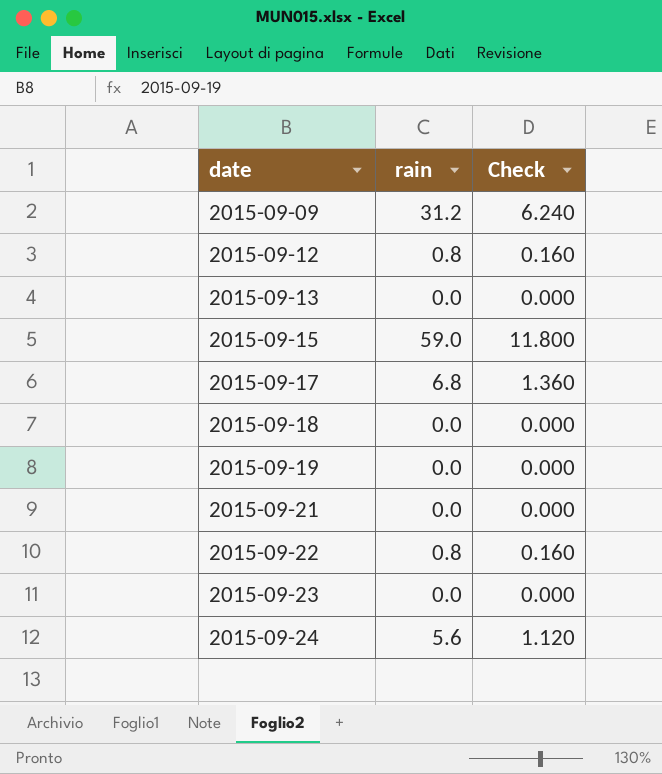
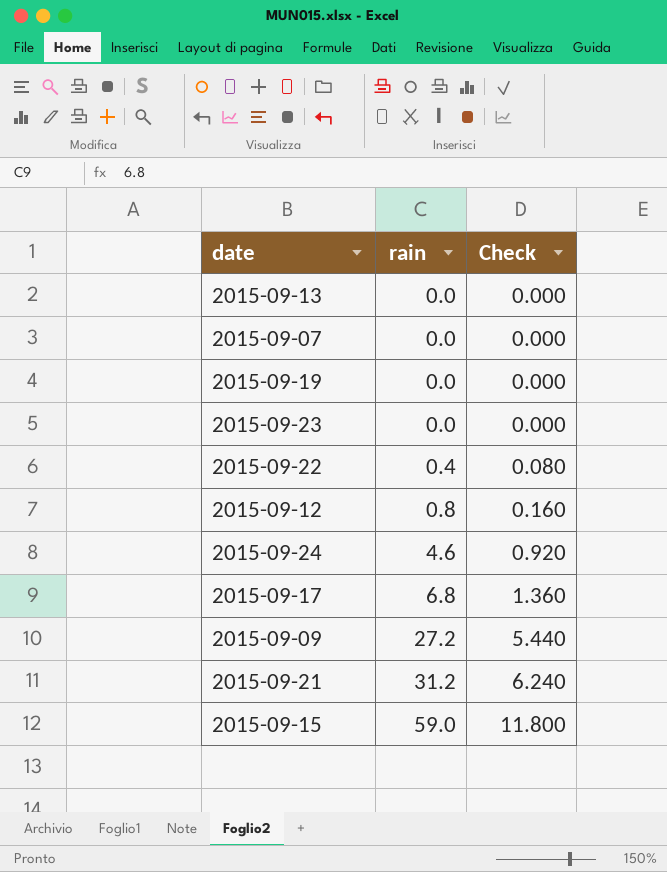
row order: date ascending -> rain ascending
row 2015-09-18: 0.0 | 0.000 -> none
row 2015-09-07: none -> 0.0 | 0.000
2015-09-22 | rain: 0.8 -> 0.4
2015-09-22 | Check: 0.160 -> 0.080
2015-09-24 | rain: 5.6 -> 4.6
2015-09-24 | Check: 1.120 -> 0.920
2015-09-09 | rain: 31.2 -> 27.2
2015-09-09 | Check: 6.240 -> 5.440
2015-09-21 | rain: 0.0 -> 31.2
2015-09-21 | Check: 0.000 -> 6.240

